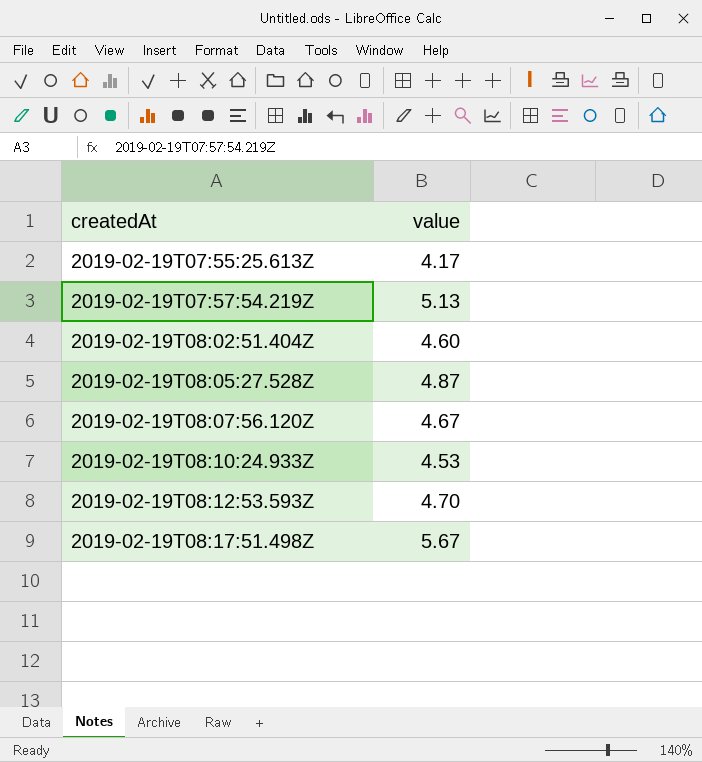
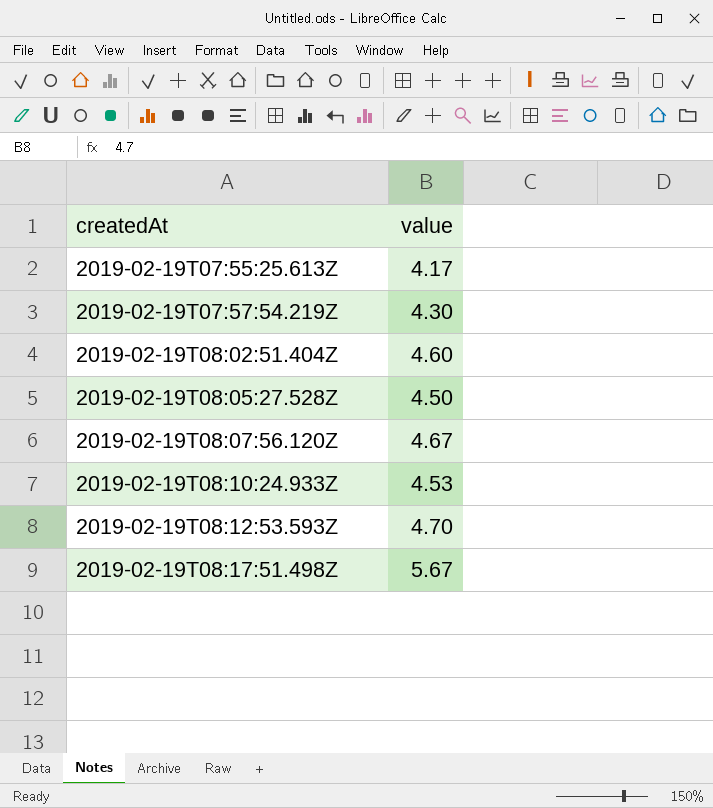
2019-02-19T07:57:54.219Z | value: 5.13 -> 4.30
2019-02-19T08:05:27.528Z | value: 4.87 -> 4.50

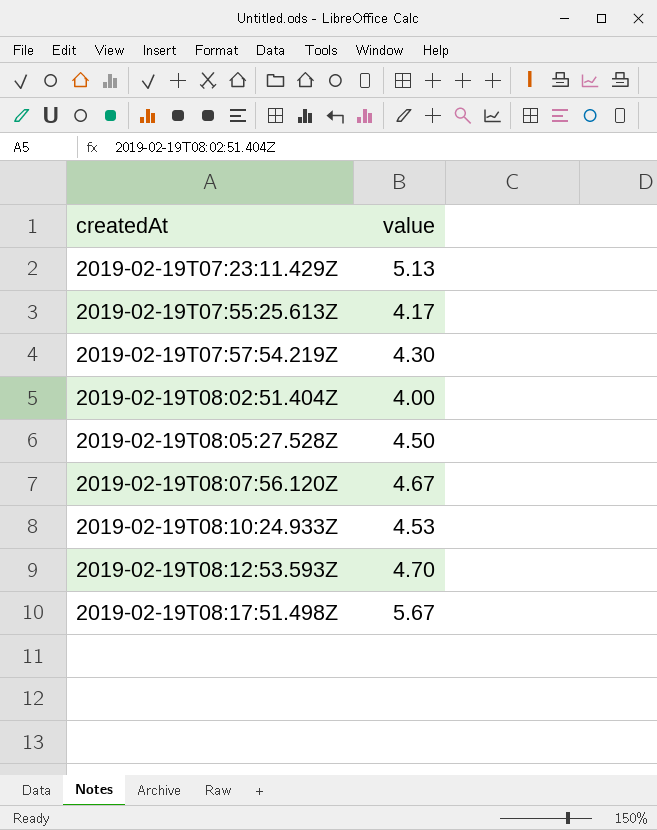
row 2019-02-19T07:23:11.429Z: none -> 5.13
2019-02-19T08:02:51.404Z | value: 4.60 -> 4.00

